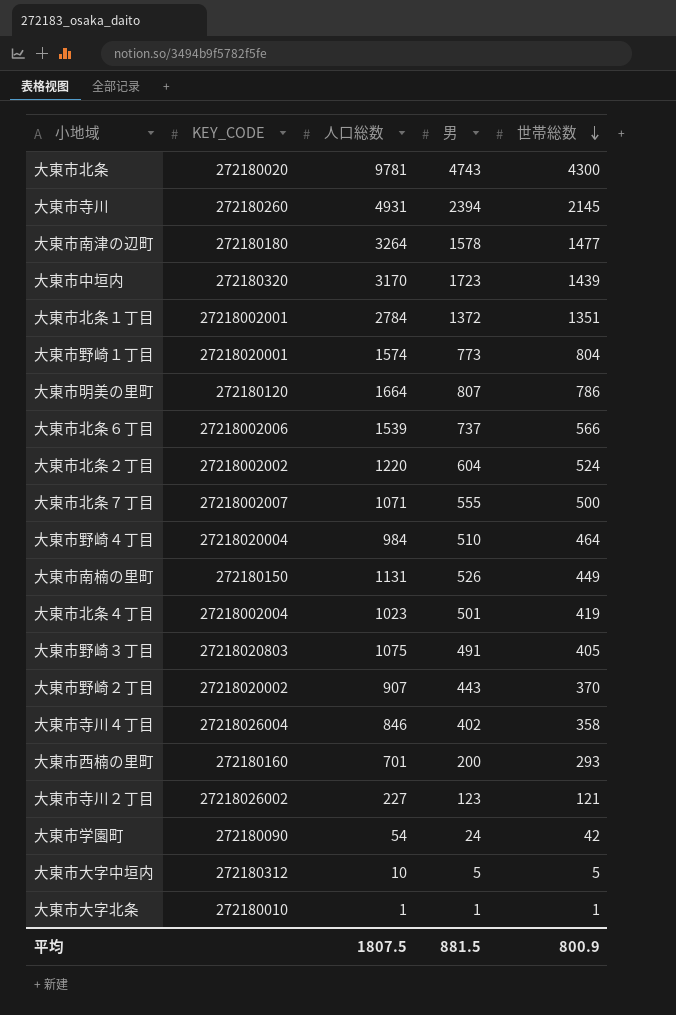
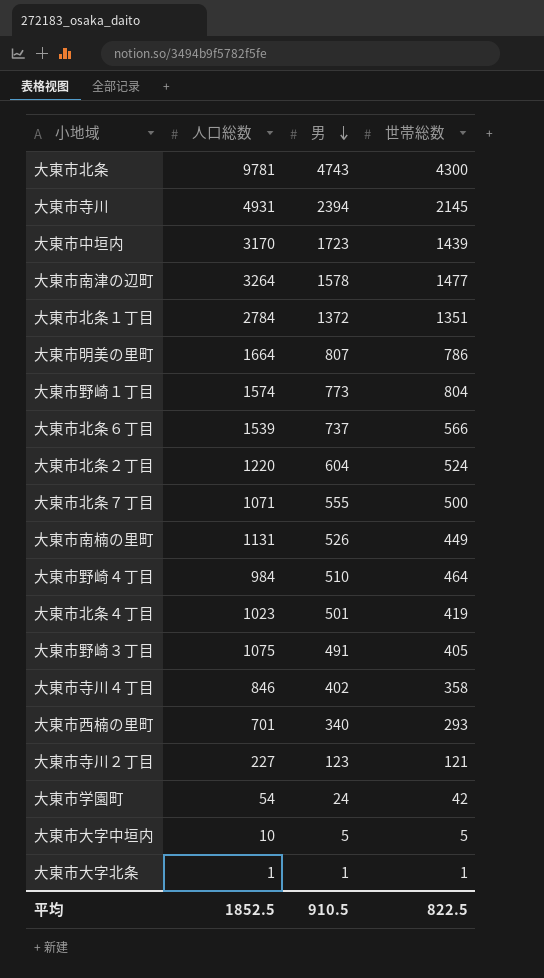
row order: 世帯総数 descending -> 男 descending
column KEY_CODE | position: 2 -> none
row 大東市野崎２丁目: 27218020002 | 907 | 443 | 370 -> none
大東市西楠の里町 | 男: 200 -> 340
平均 | 人口総数: 1807.5 -> 1852.5
平均 | 男: 881.5 -> 910.5
平均 | 世帯総数: 800.9 -> 822.5

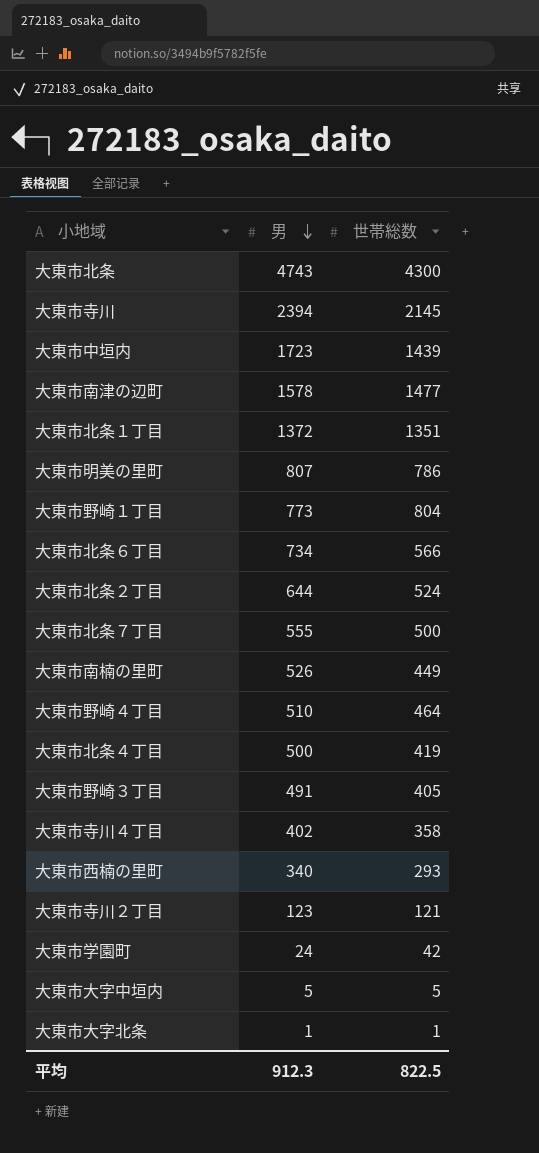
column 人口総数 | position: 2 -> none
大東市北条６丁目 | 男: 737 -> 734
大東市北条２丁目 | 男: 604 -> 644
大東市北条４丁目 | 男: 501 -> 500
平均 | 男: 910.5 -> 912.3

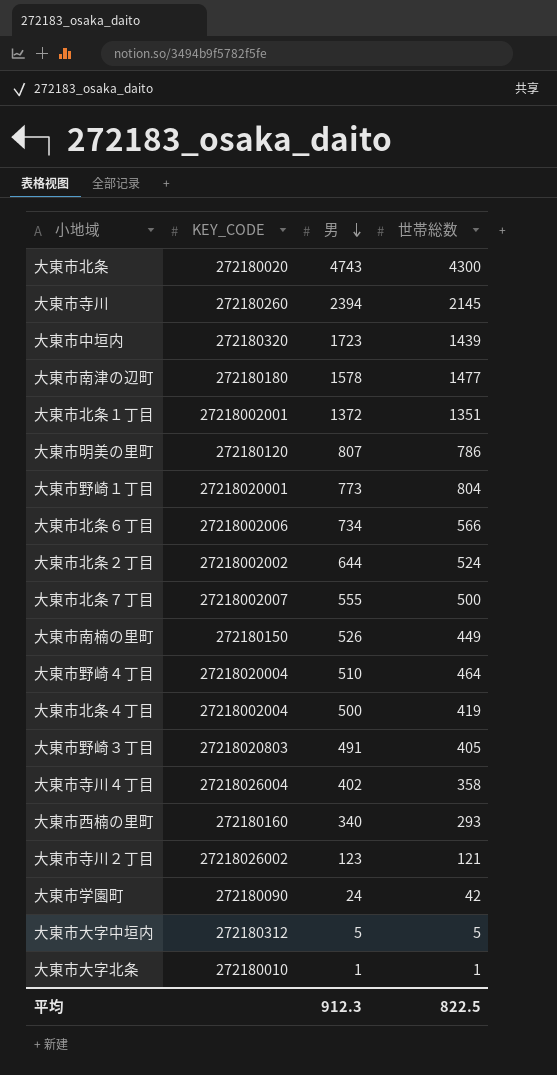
column KEY_CODE | position: none -> 2

